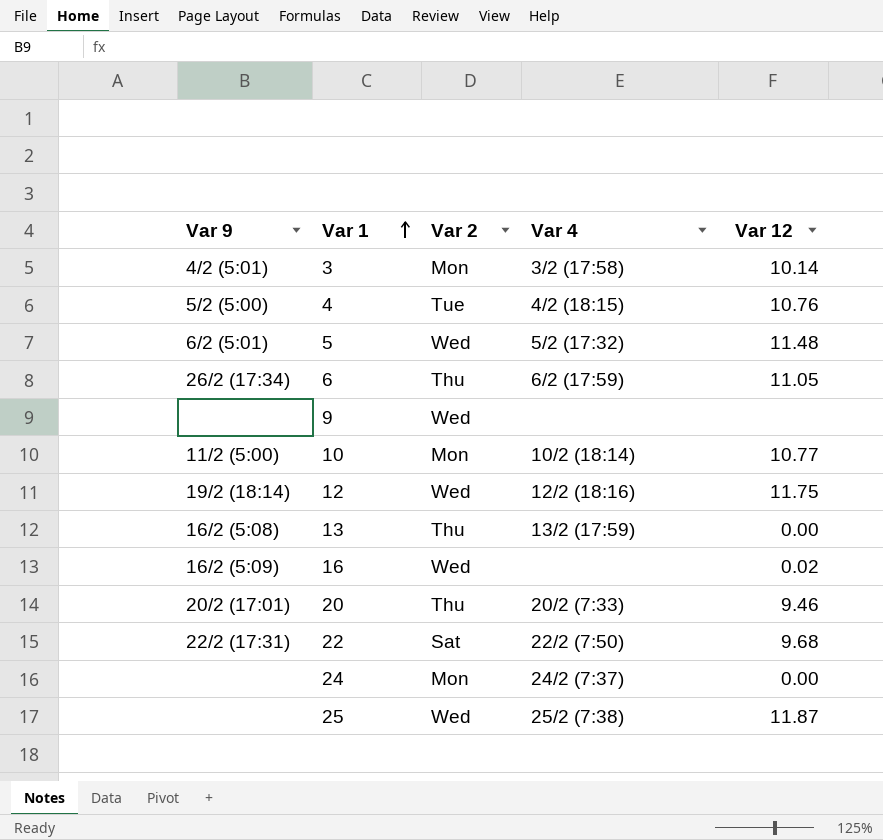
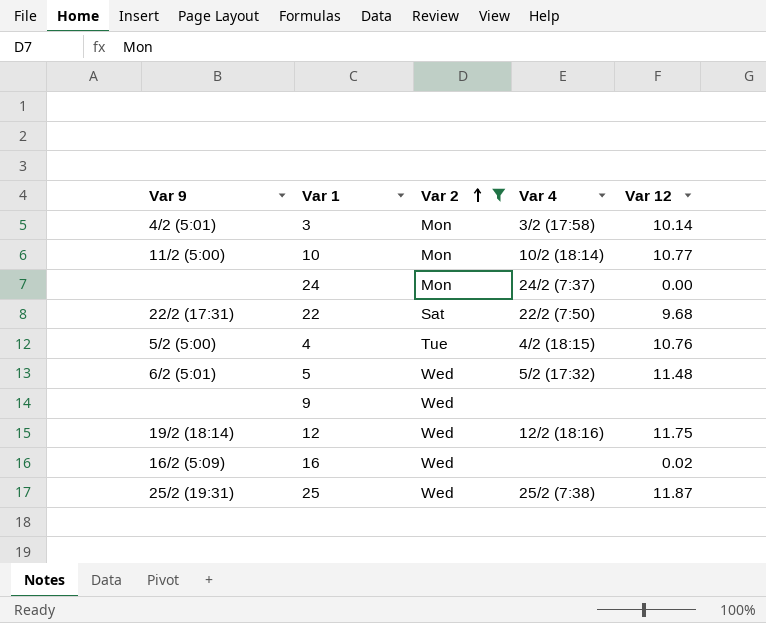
filter: none -> Var 2 != Thu
row order: Var 1 ascending -> Var 2 ascending
25 | Var 9: none -> 25/2 (19:31)

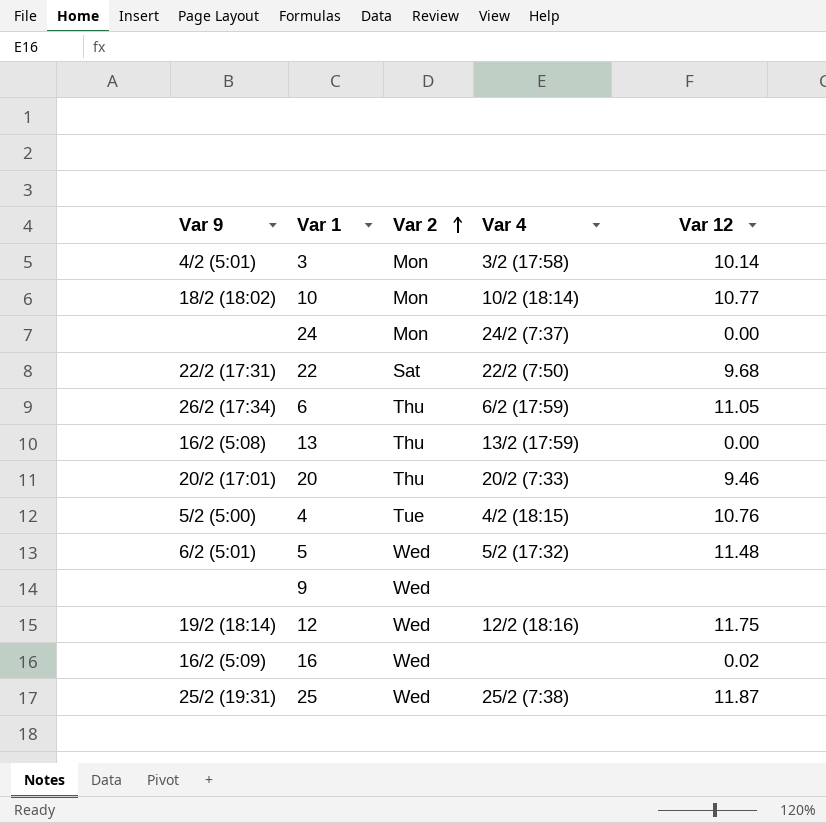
filter: Var 2 != Thu -> none
10 | Var 9: 11/2 (5:00) -> 18/2 (18:02)

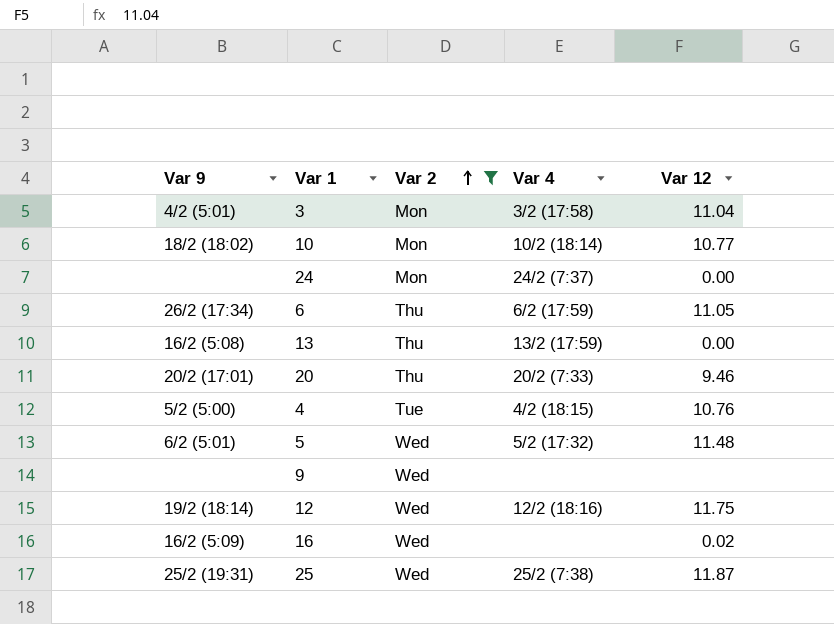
filter: none -> Var 2 != Sat
3 | Var 12: 10.14 -> 11.04

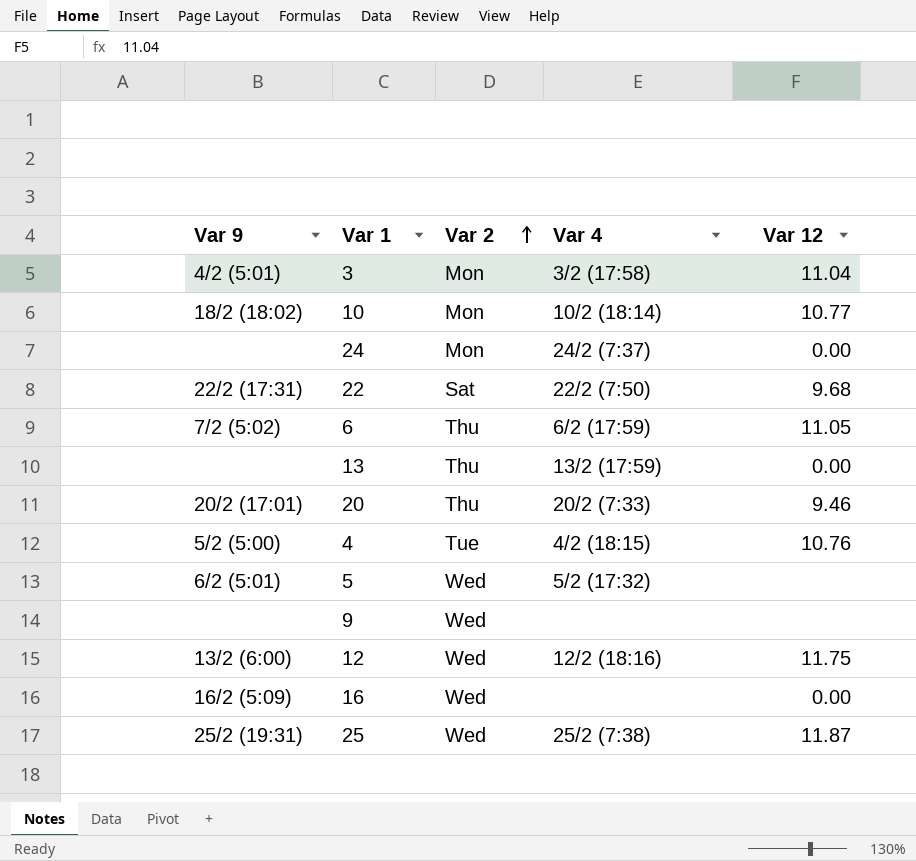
filter: Var 2 != Sat -> none
6 | Var 9: 26/2 (17:34) -> 7/2 (5:02)
13 | Var 9: 16/2 (5:08) -> none
5 | Var 12: 11.48 -> none
12 | Var 9: 19/2 (18:14) -> 13/2 (6:00)
16 | Var 12: 0.02 -> 0.00

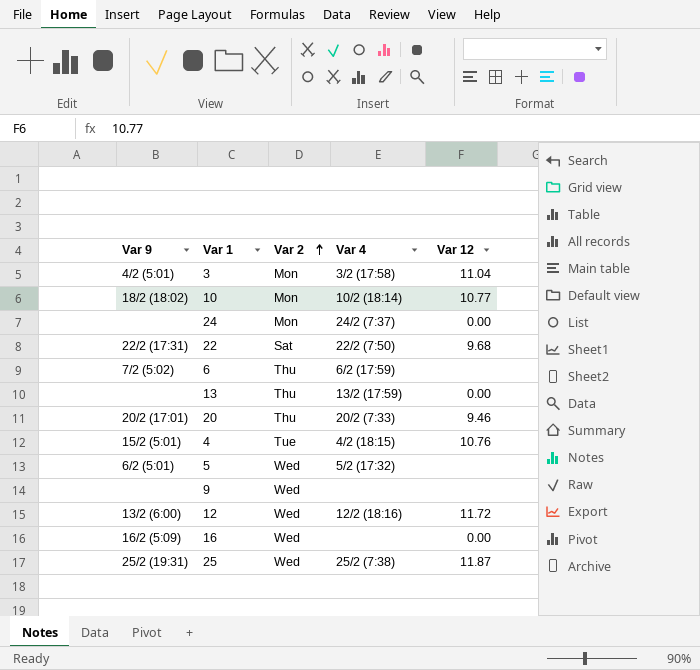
6 | Var 12: 11.05 -> none
4 | Var 9: 5/2 (5:00) -> 15/2 (5:01)
12 | Var 12: 11.75 -> 11.72

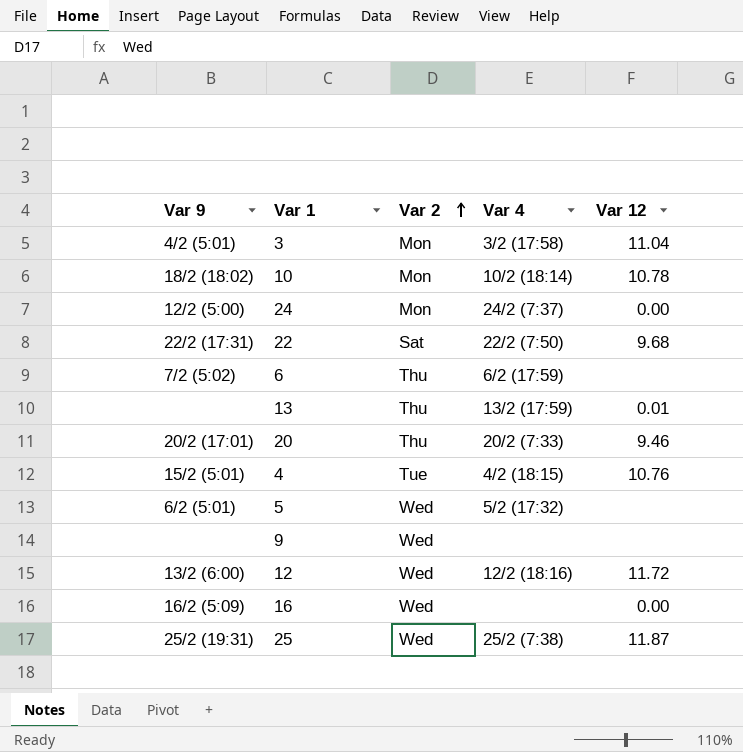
10 | Var 12: 10.77 -> 10.78
24 | Var 9: none -> 12/2 (5:00)
13 | Var 12: 0.00 -> 0.01

